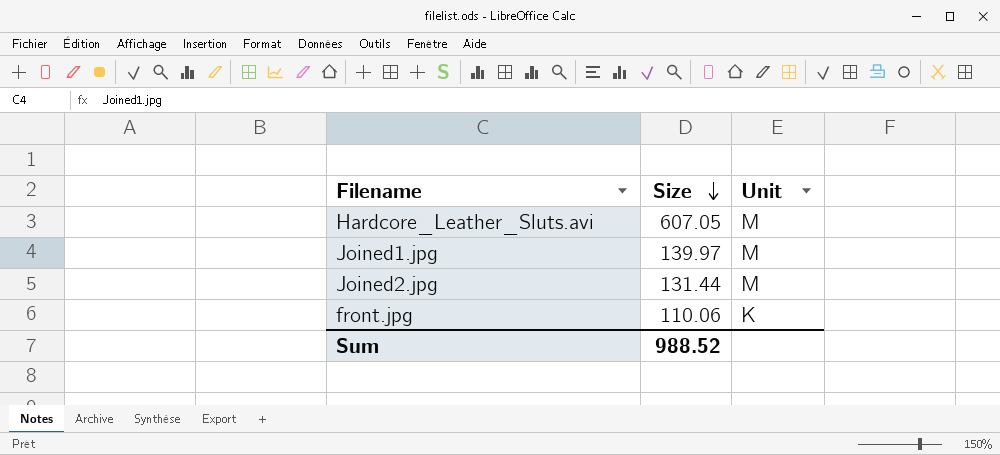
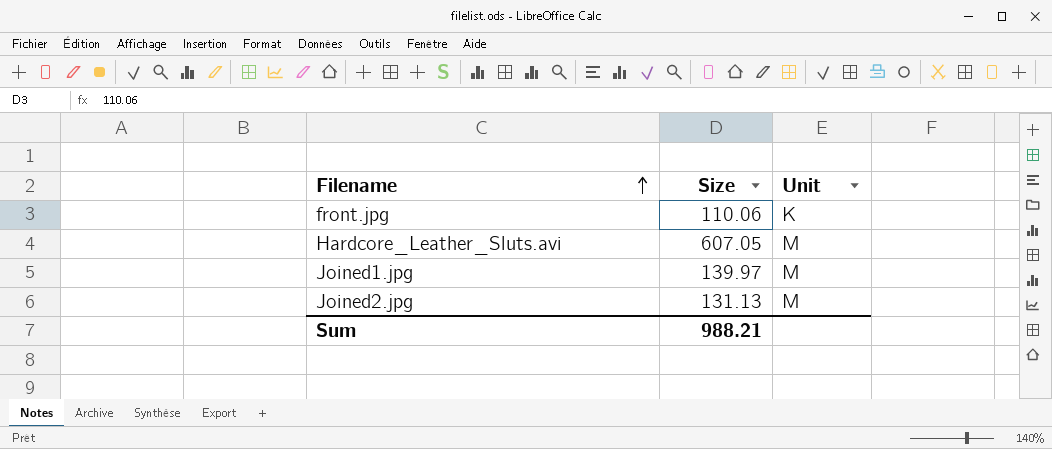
row order: Size descending -> Filename ascending
Joined2.jpg | Size: 131.44 -> 131.13
Sum | Size: 988.52 -> 988.21

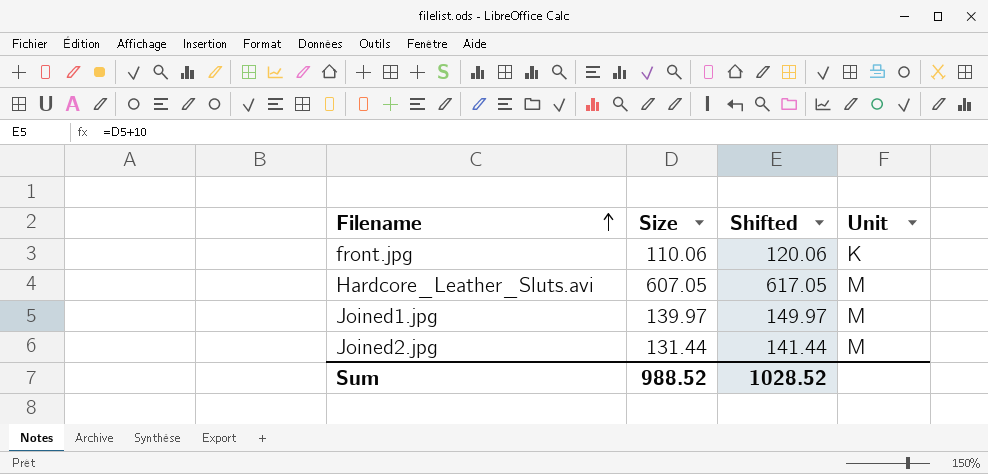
column Shifted | formula: none -> [Size] + 10
Joined2.jpg | Size: 131.13 -> 131.44
Sum | Size: 988.21 -> 988.52

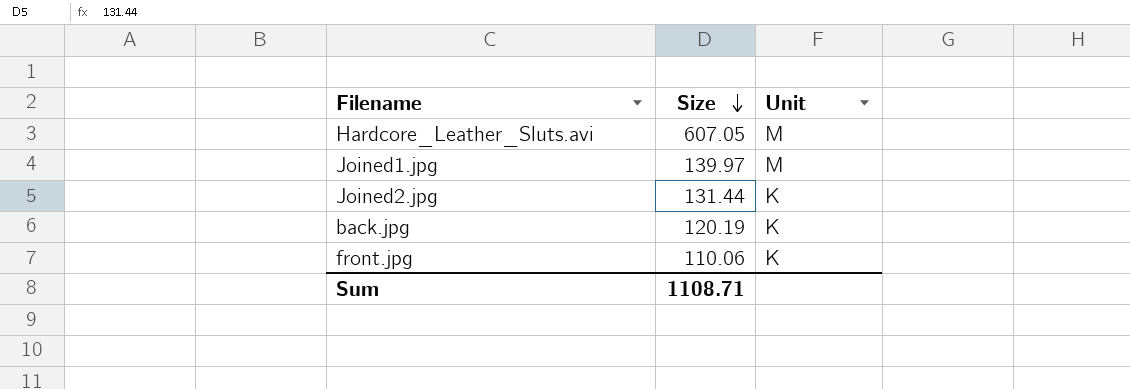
row order: Filename ascending -> Size descending
column Shifted | formula: [Size] + 10 -> none
Joined2.jpg | Unit: M -> K
row back.jpg: none -> 120.19 | K
Sum | Size: 988.52 -> 1108.71

